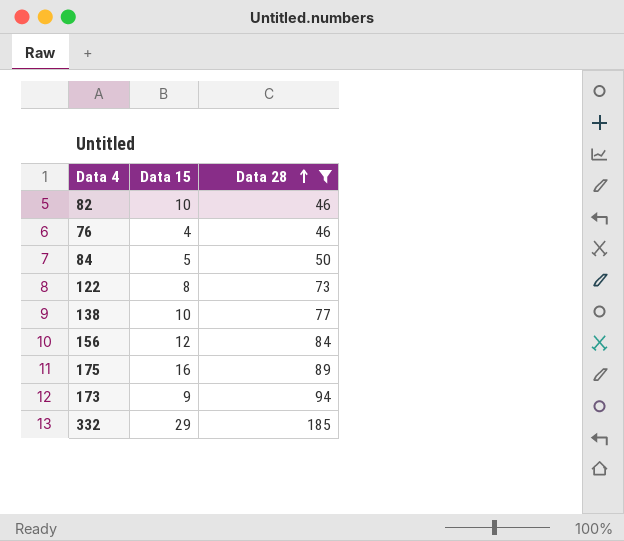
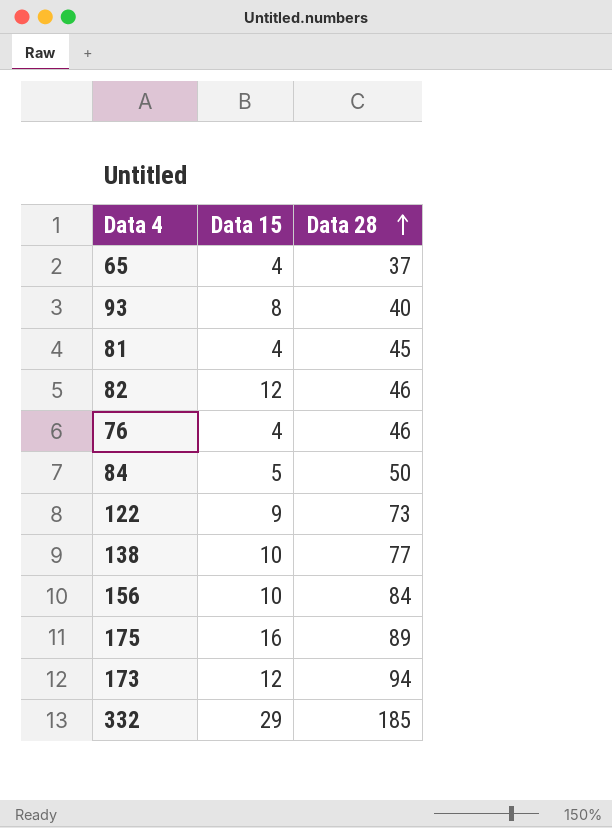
filter: Data 28 >= 46 -> none
82 | Data 15: 10 -> 12
122 | Data 15: 8 -> 9
156 | Data 15: 12 -> 10
173 | Data 15: 9 -> 12

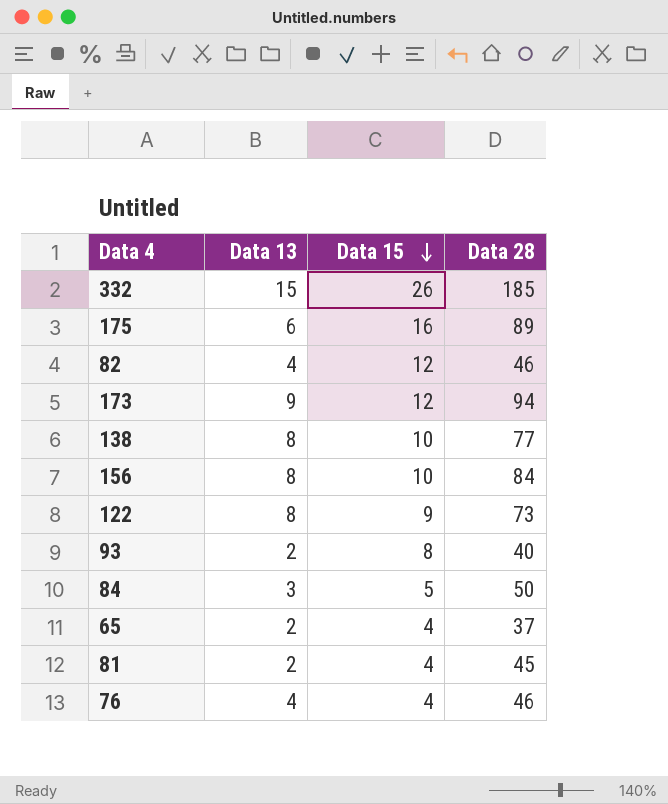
row order: Data 28 ascending -> Data 15 descending
column Data 13 | position: none -> 2
332 | Data 15: 29 -> 26

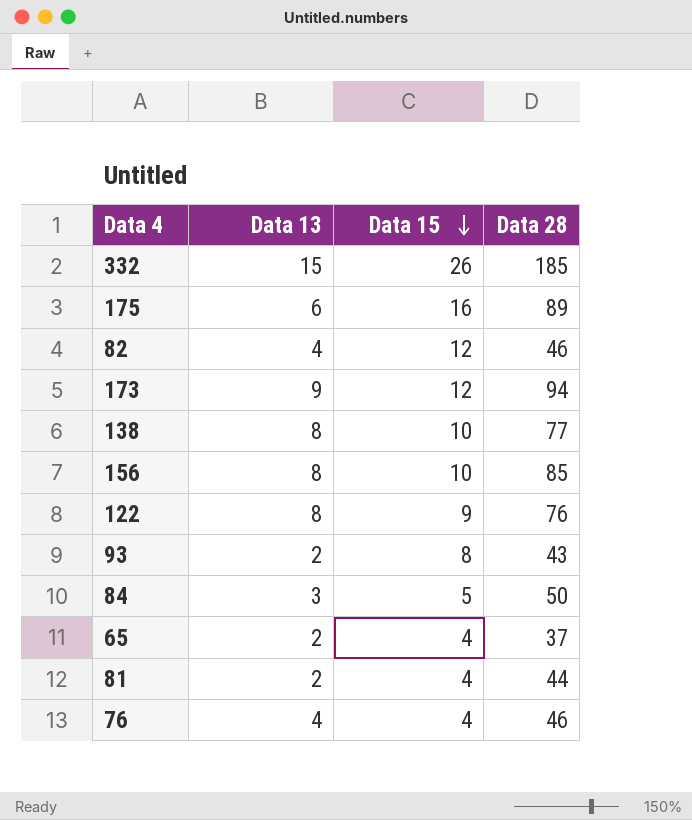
156 | Data 28: 84 -> 85
122 | Data 28: 73 -> 76
93 | Data 28: 40 -> 43
81 | Data 28: 45 -> 44

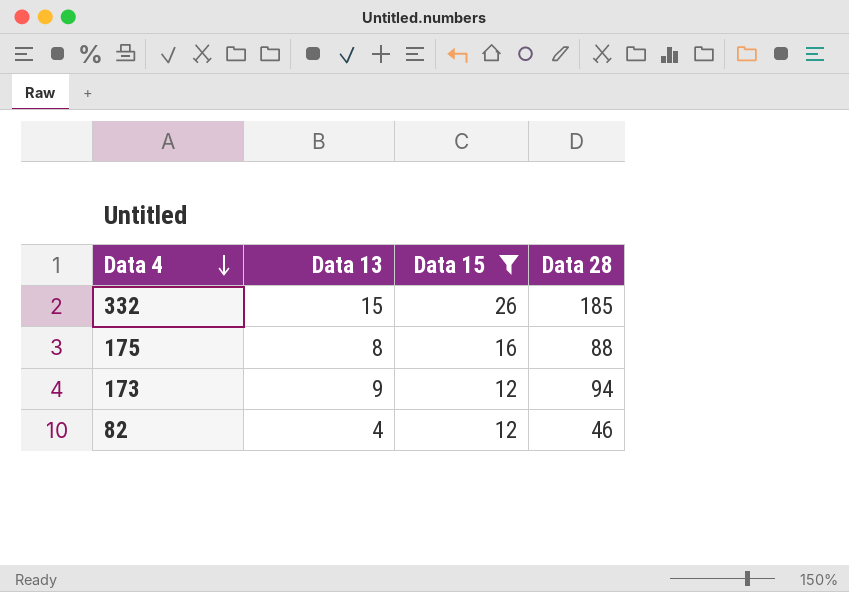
filter: none -> Data 15 >= 12
row order: Data 15 descending -> Data 4 descending
175 | Data 13: 6 -> 8
175 | Data 28: 89 -> 88

